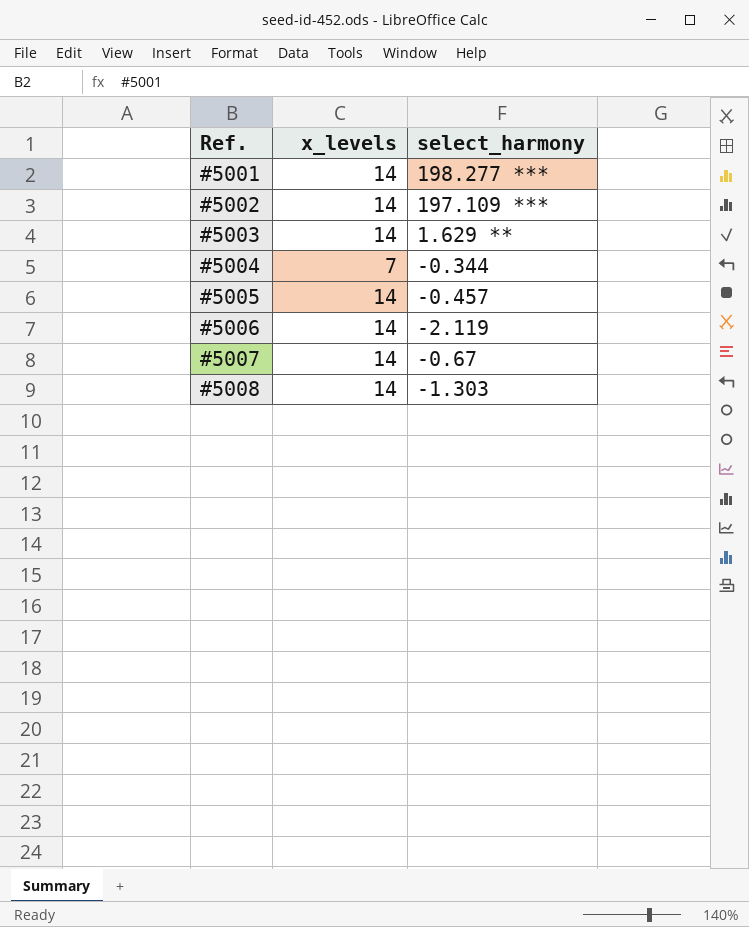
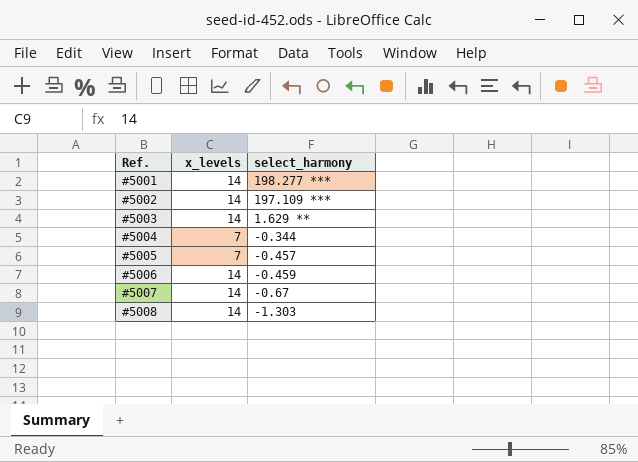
#5005 | x_levels: 14 -> 7
#5006 | select_harmony: -2.119 -> -0.459

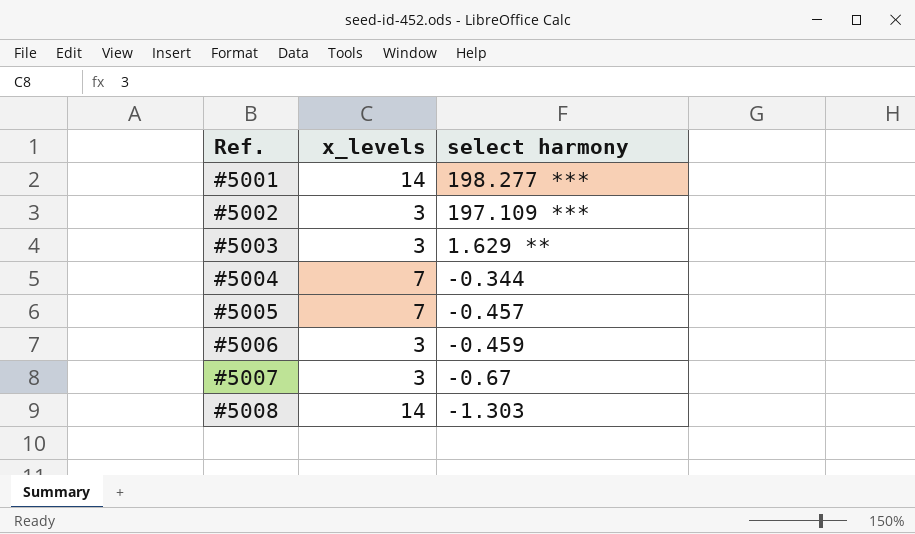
column name: select_harmony -> select harmony
#5002 | x_levels: 14 -> 3
#5003 | x_levels: 14 -> 3
#5006 | x_levels: 14 -> 3
#5007 | x_levels: 14 -> 3

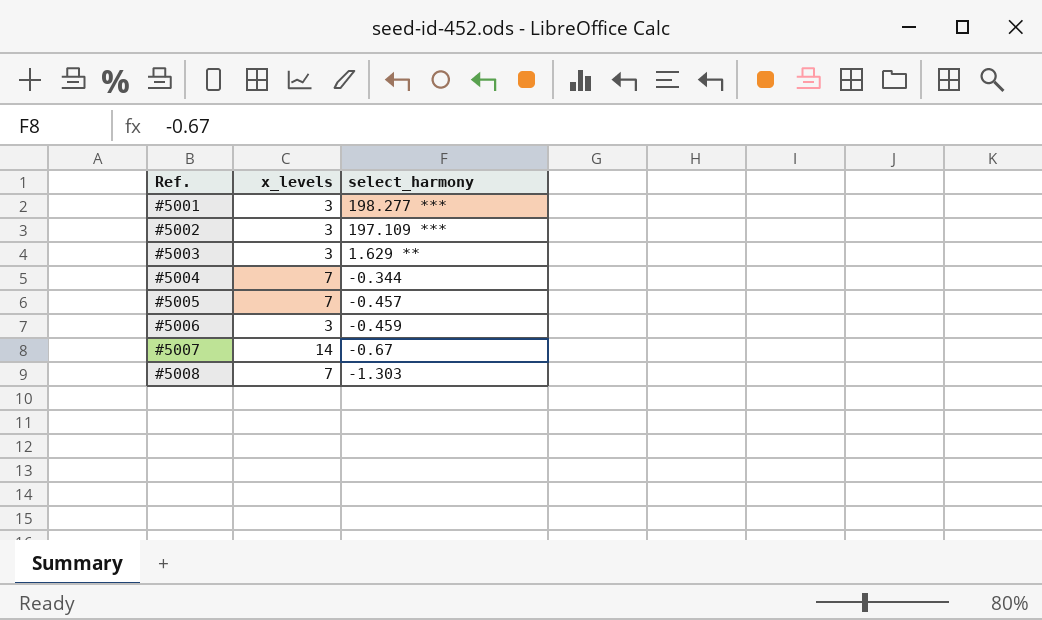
column name: select harmony -> select_harmony
#5001 | x_levels: 14 -> 3
#5007 | x_levels: 3 -> 14
#5008 | x_levels: 14 -> 7

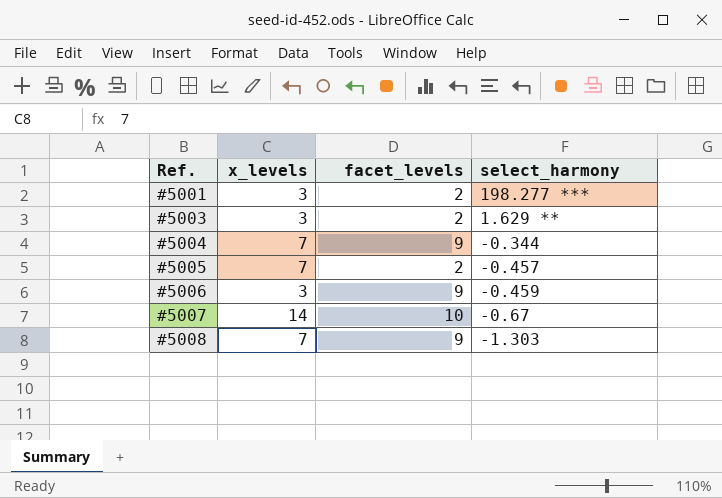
column facet_levels | position: none -> 3
row #5002: 3 | 197.109 *** -> none

